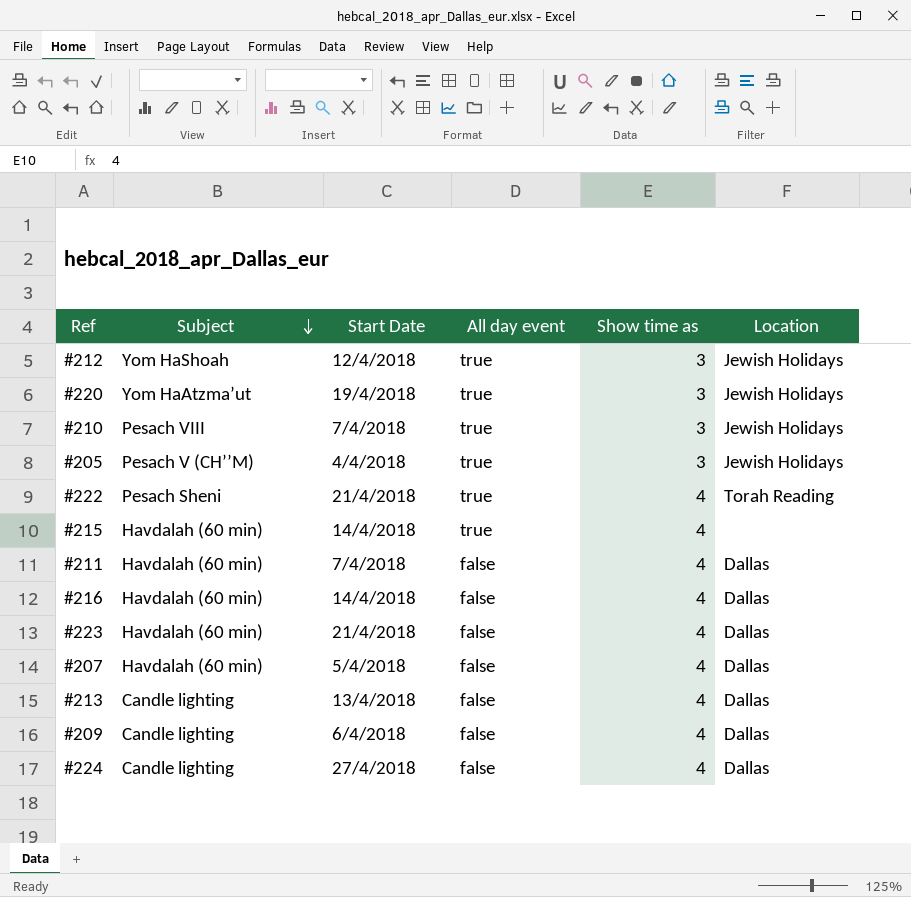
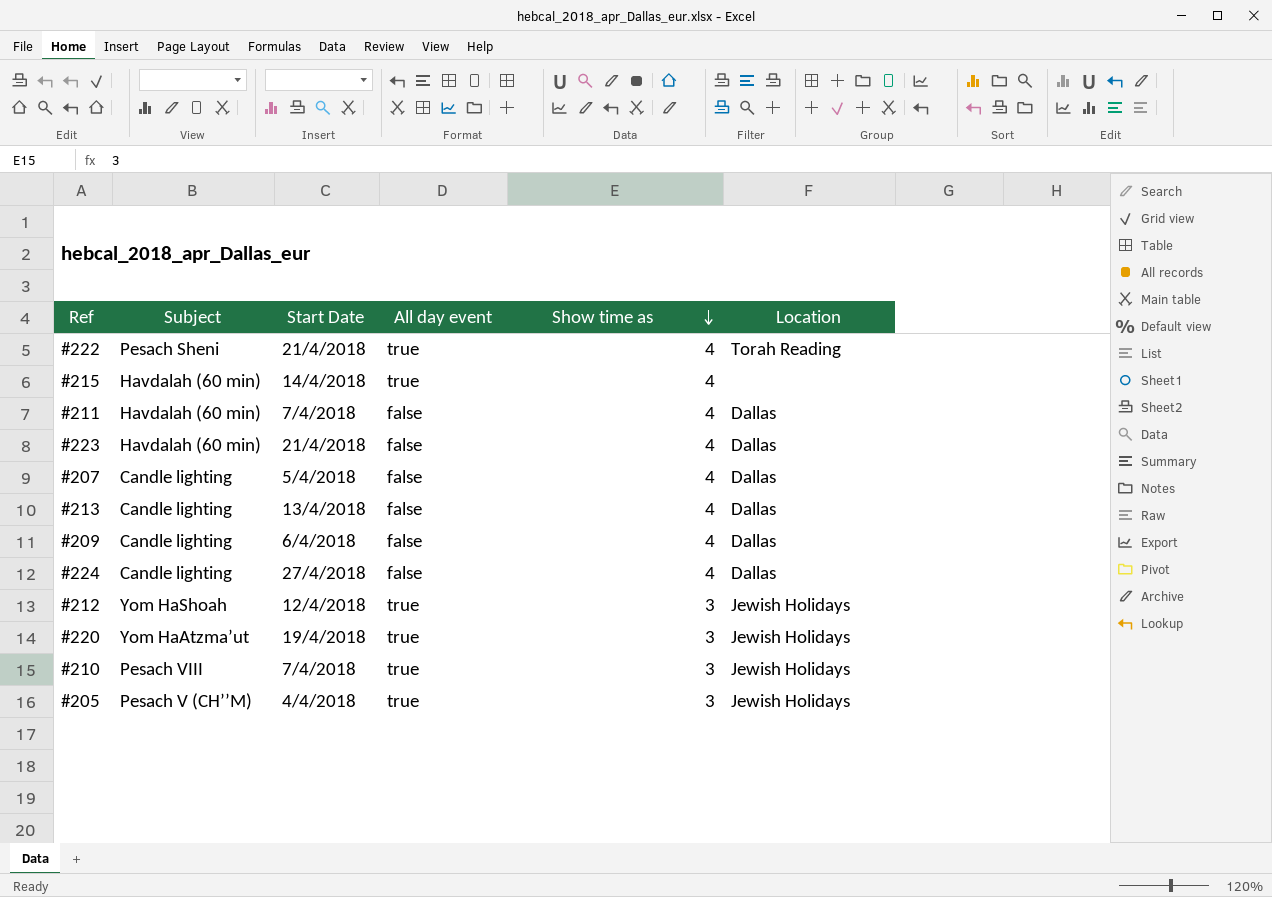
row order: Subject descending -> Show time as descending
row #216: Havdalah (60 min) | 14/4/2018 | false | 4 | Dallas -> none
#207 | Subject: Havdalah (60 min) -> Candle lighting

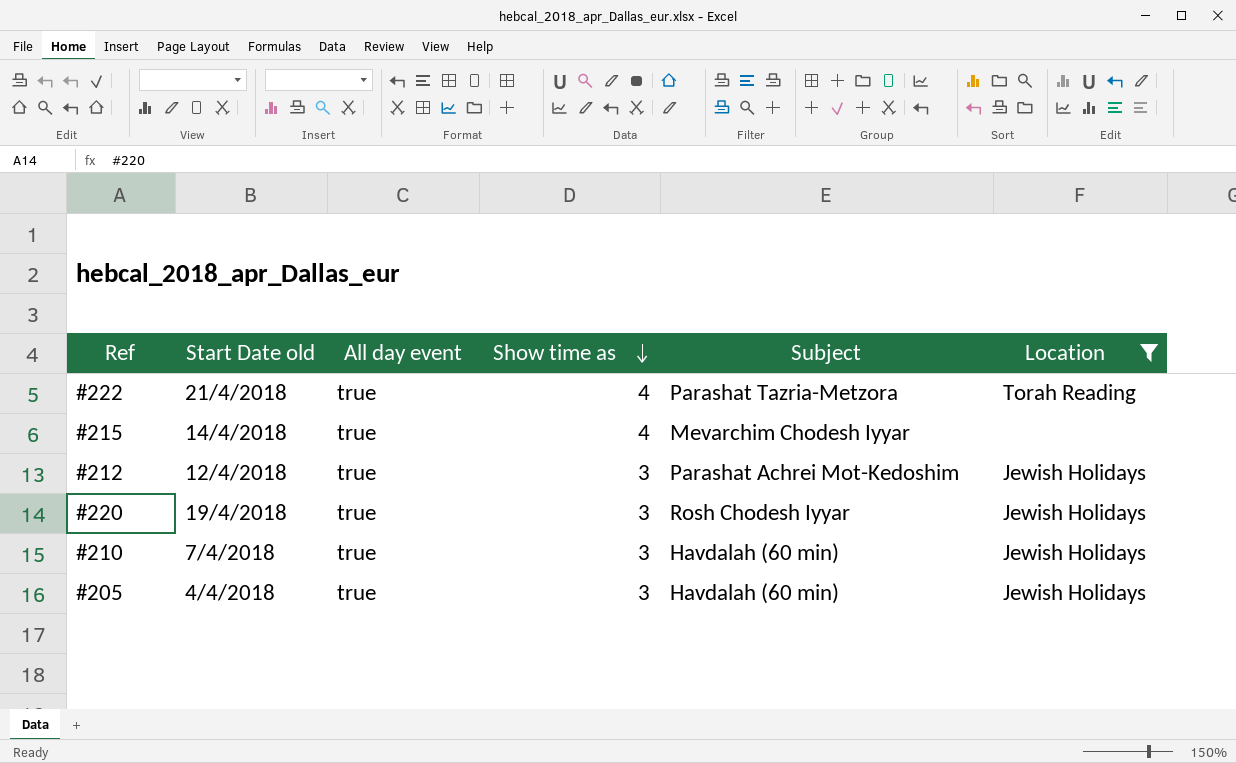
filter: none -> Location != Dallas
column name: Start Date -> Start Date old
column Subject | position: 2 -> 5
#222 | Subject: Pesach Sheni -> Parashat Tazria-Metzora
#215 | Subject: Havdalah (60 min) -> Mevarchim Chodesh Iyyar
#212 | Subject: Yom HaShoah -> Parashat Achrei Mot-Kedoshim
#220 | Subject: Yom HaAtzma’ut -> Rosh Chodesh Iyyar
#210 | Subject: Pesach VIII -> Havdalah (60 min)
#205 | Subject: Pesach V (CH’’M) -> Havdalah (60 min)

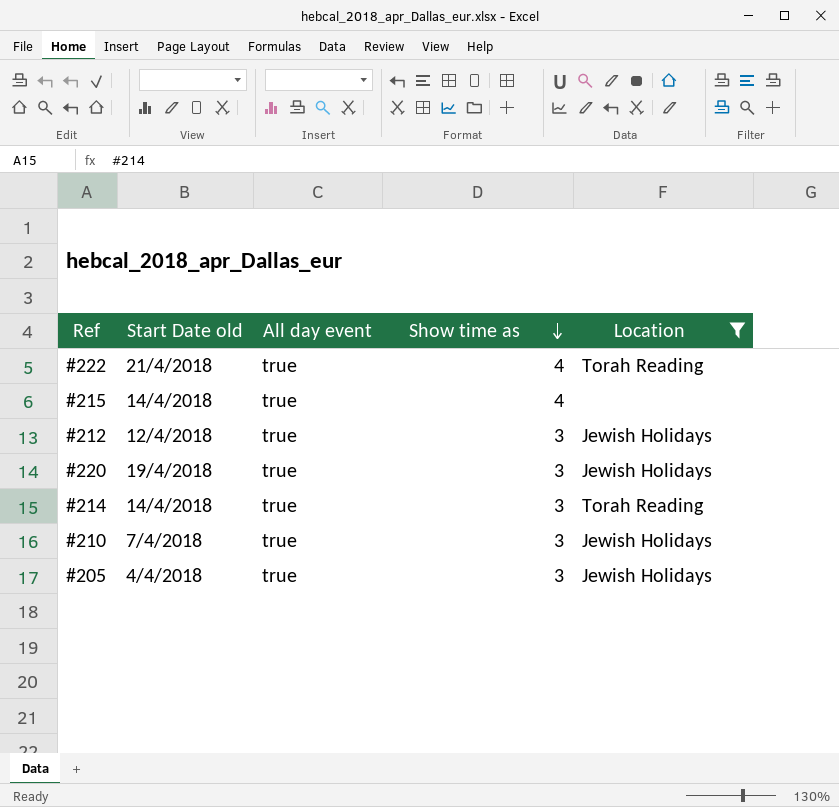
column Subject | position: 5 -> none
row #214: none -> 14/4/2018 | true | 3 | Torah Reading

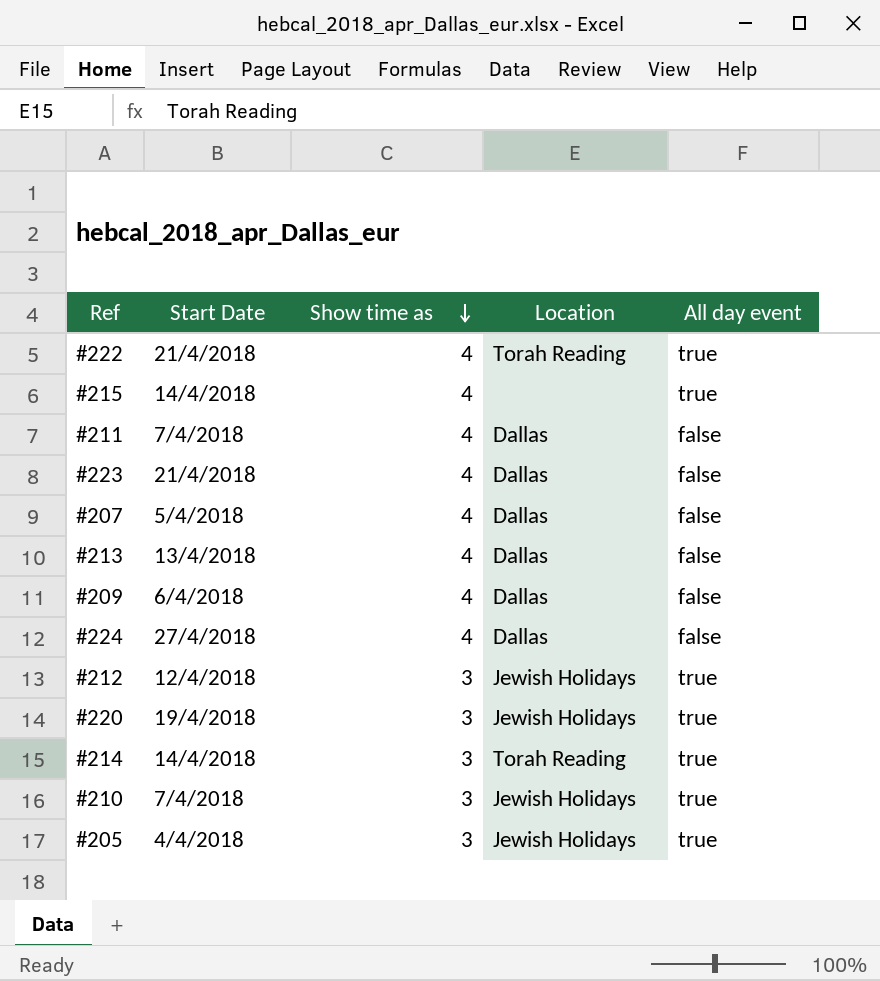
filter: Location != Dallas -> none
column name: Start Date old -> Start Date
column All day event | position: 3 -> 5

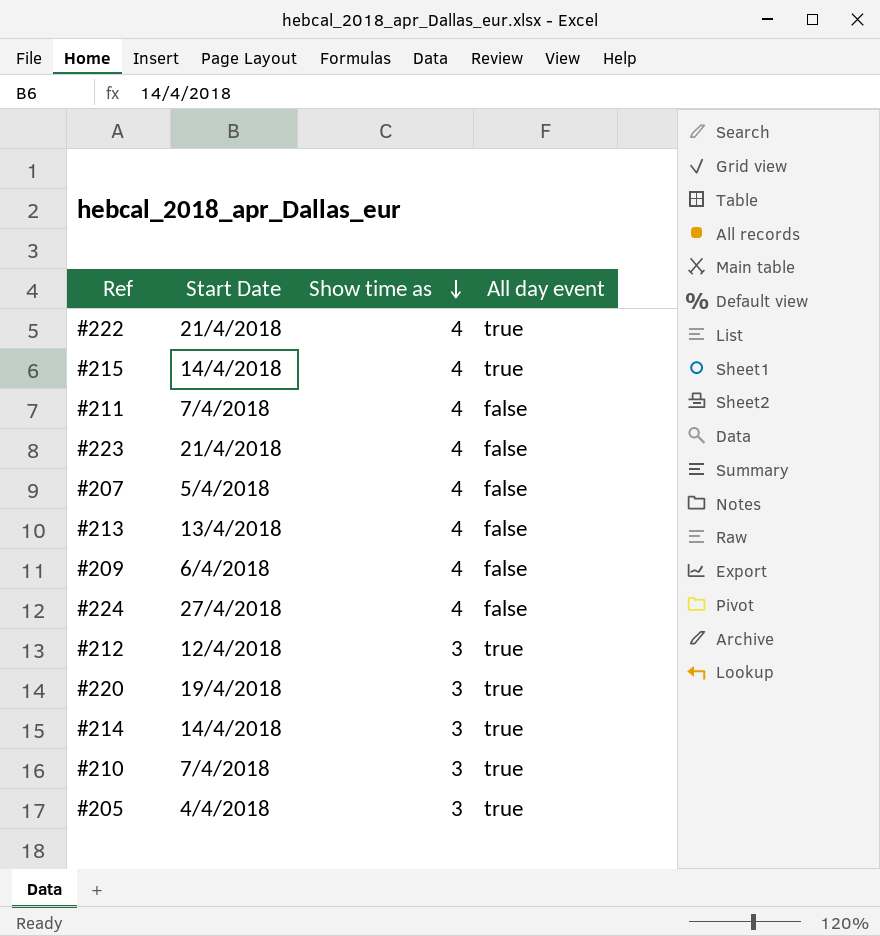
column Location | position: 4 -> none

